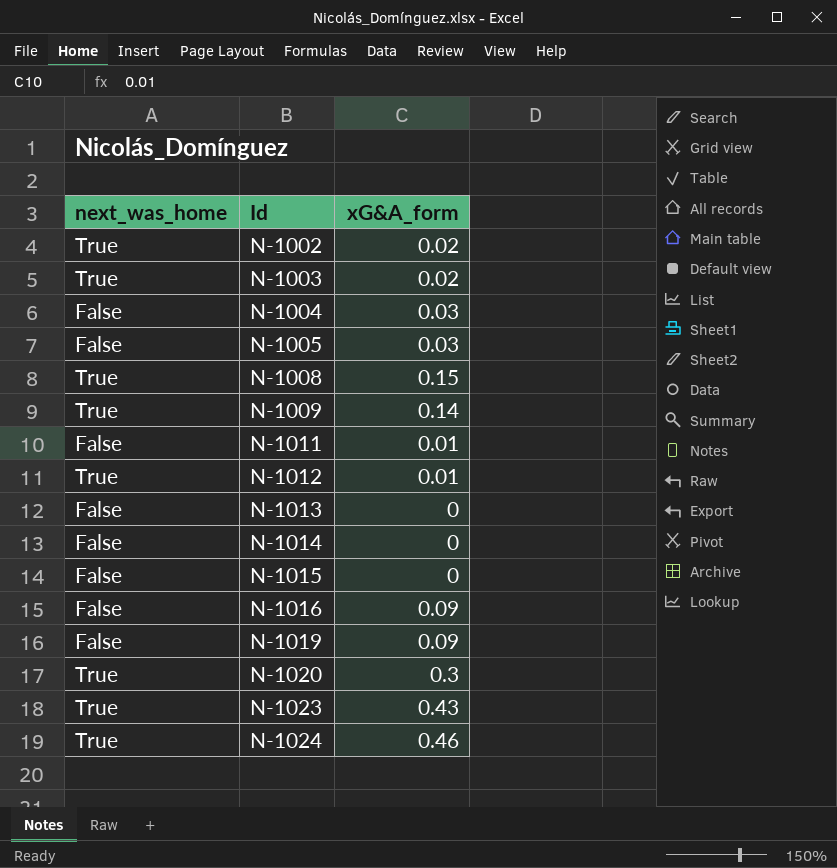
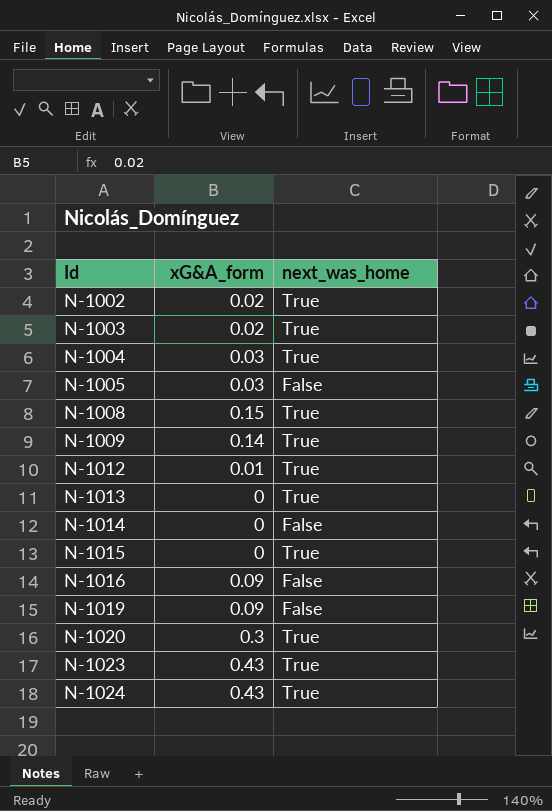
column next_was_home | position: 1 -> 3
row N-1011: False | 0.01 -> none
N-1004 | next_was_home: False -> True
N-1013 | next_was_home: False -> True
N-1015 | next_was_home: False -> True
N-1024 | xG&A_form: 0.46 -> 0.43

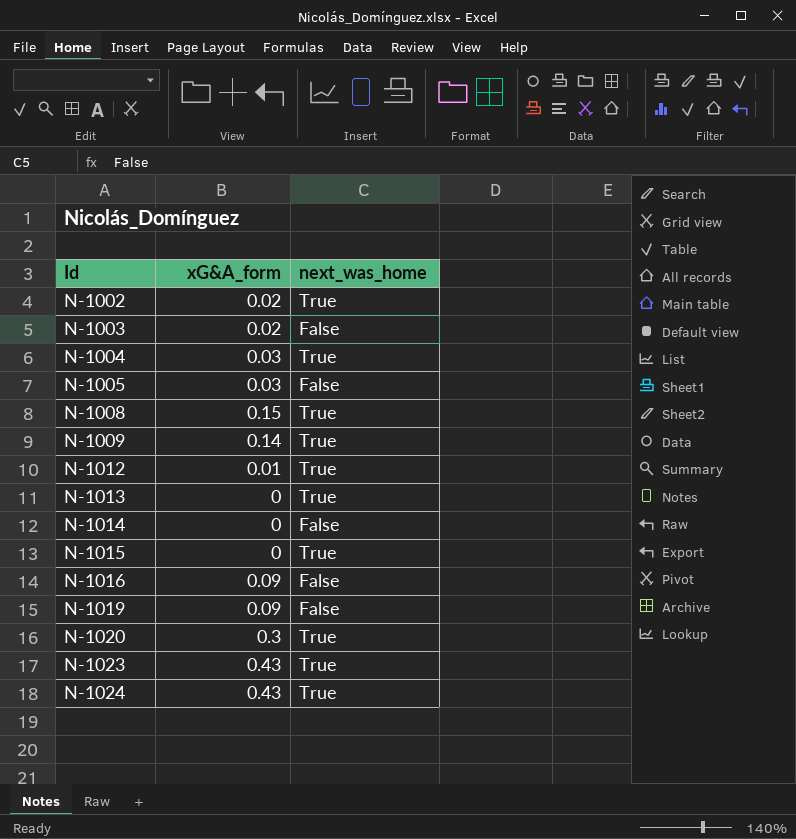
N-1003 | next_was_home: True -> False

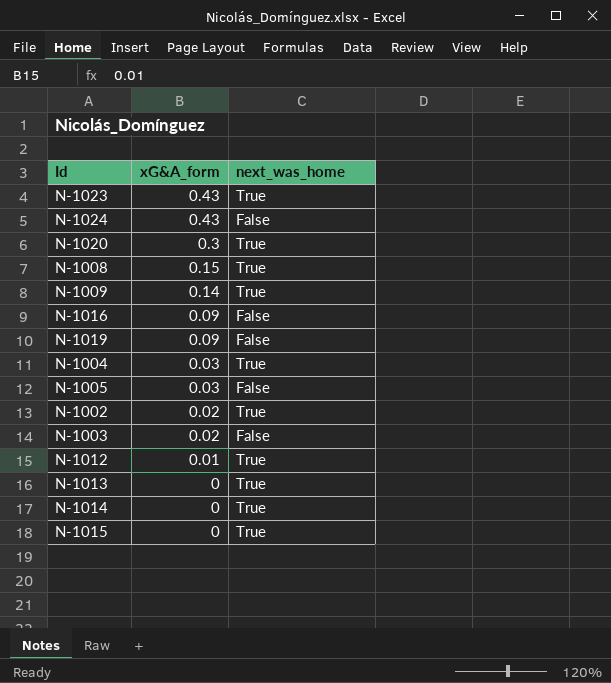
row order: Id ascending -> xG&A_form descending
N-1024 | next_was_home: True -> False
N-1014 | next_was_home: False -> True

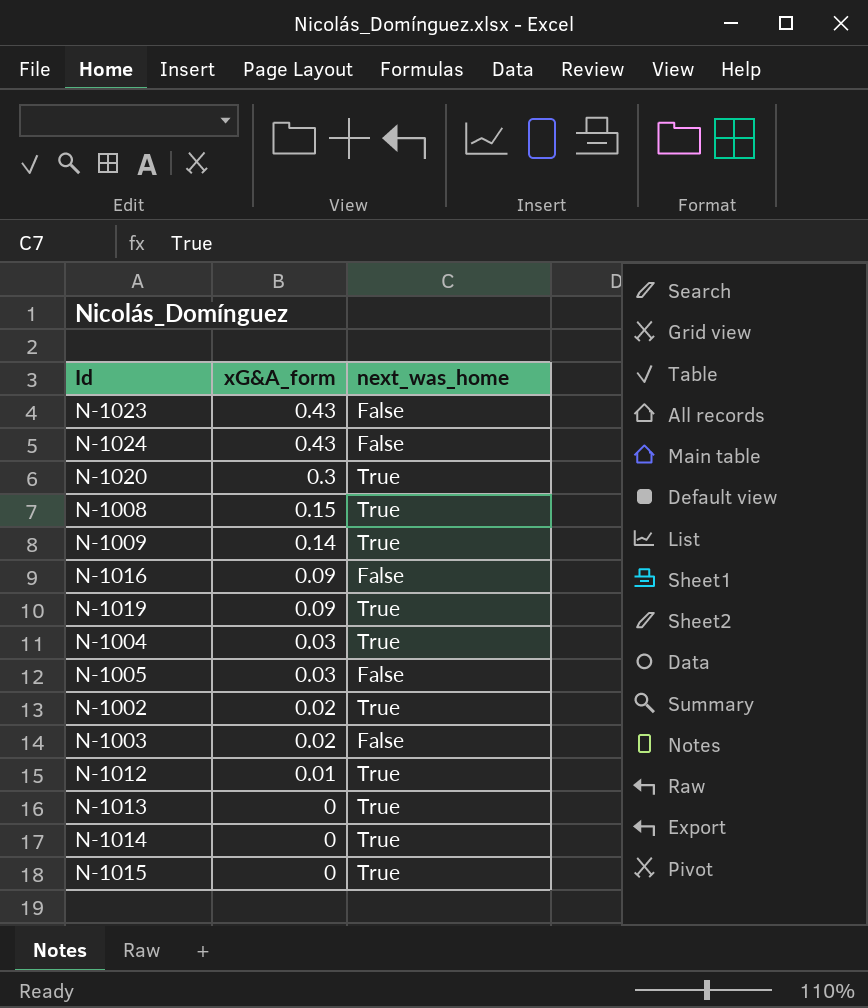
N-1023 | next_was_home: True -> False
N-1019 | next_was_home: False -> True

